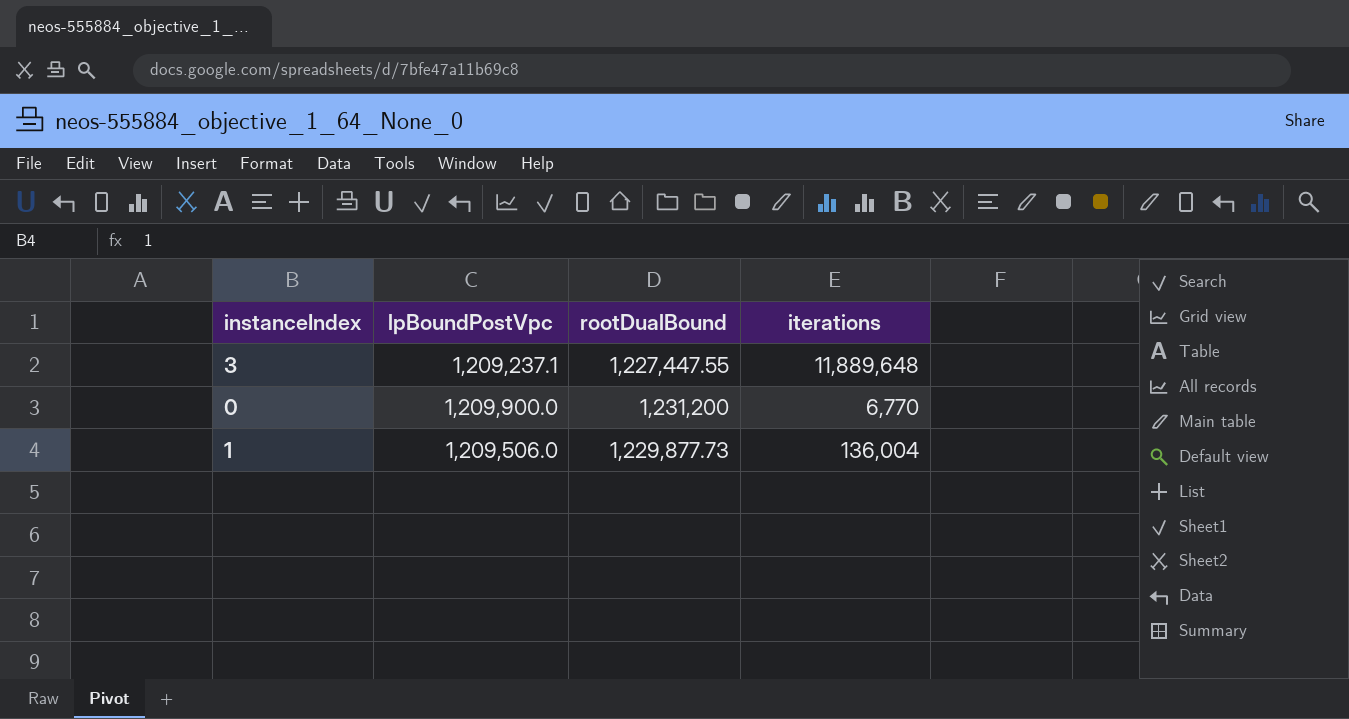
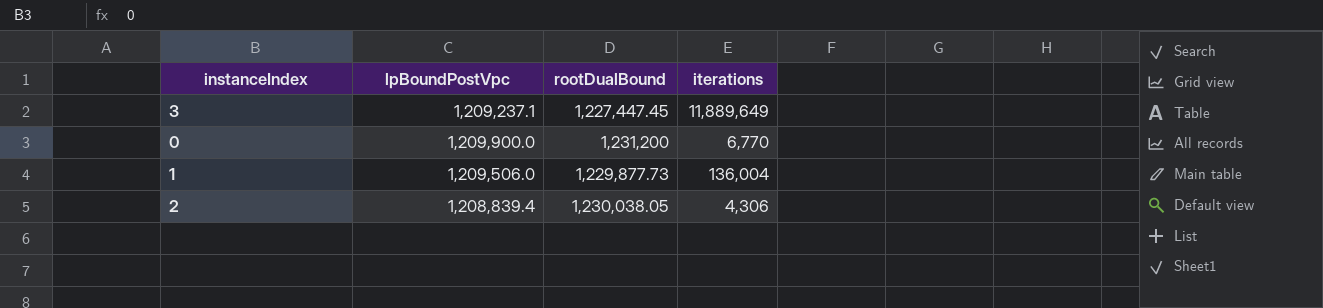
3 | rootDualBound: 1,227,447.55 -> 1,227,447.45
3 | iterations: 11,889,648 -> 11,889,649
row 2: none -> 1,208,839.4 | 1,230,038.05 | 4,306

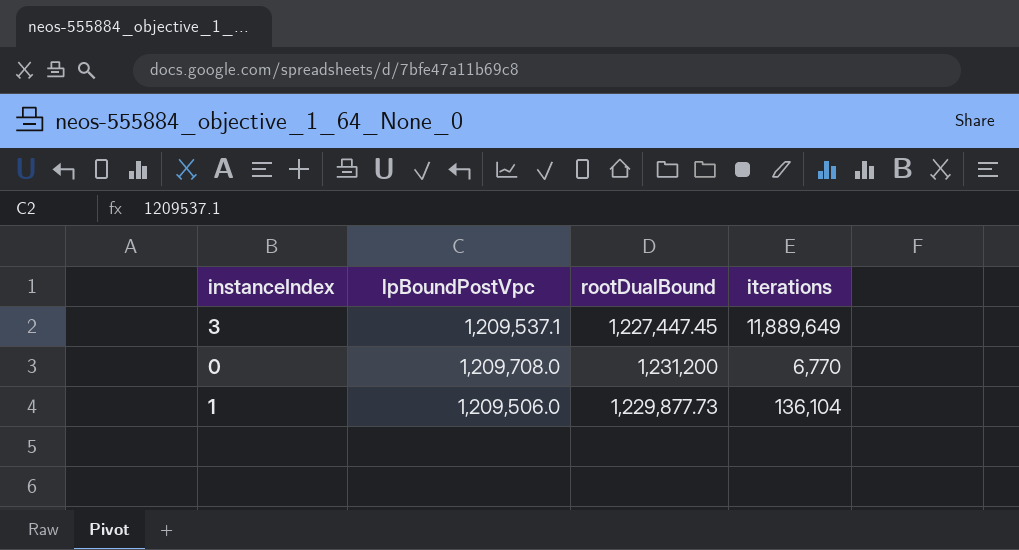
row 2: 1,208,839.4 | 1,230,038.05 | 4,306 -> none
3 | lpBoundPostVpc: 1,209,237.1 -> 1,209,537.1
0 | lpBoundPostVpc: 1,209,900.0 -> 1,209,708.0
1 | iterations: 136,004 -> 136,104

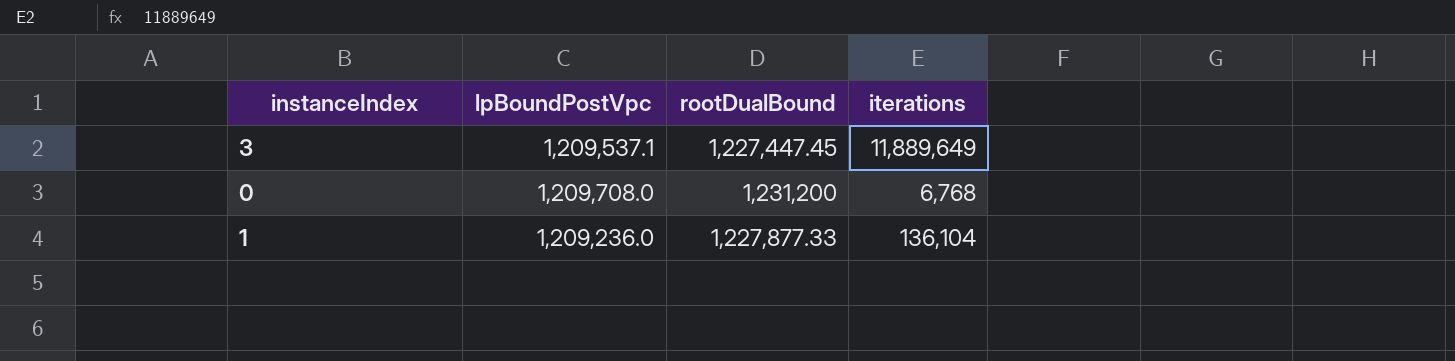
0 | iterations: 6,770 -> 6,768
1 | lpBoundPostVpc: 1,209,506.0 -> 1,209,236.0
1 | rootDualBound: 1,229,877.73 -> 1,227,877.33

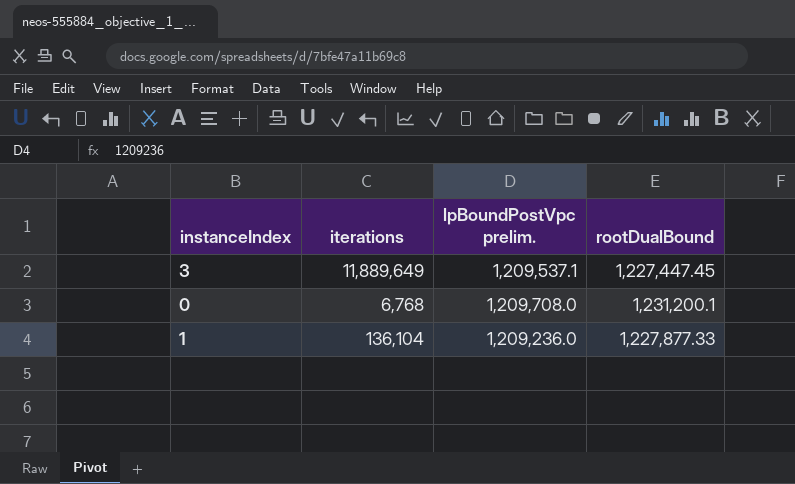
column iterations | position: 4 -> 2
column name: lpBoundPostVpc -> lpBoundPostVpc prelim.
0 | rootDualBound: 1,231,200 -> 1,231,200.1

